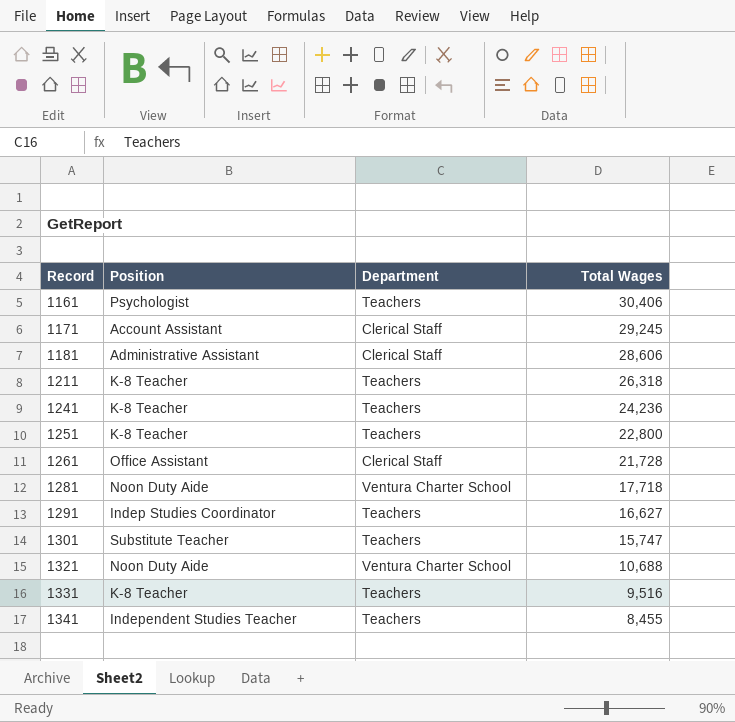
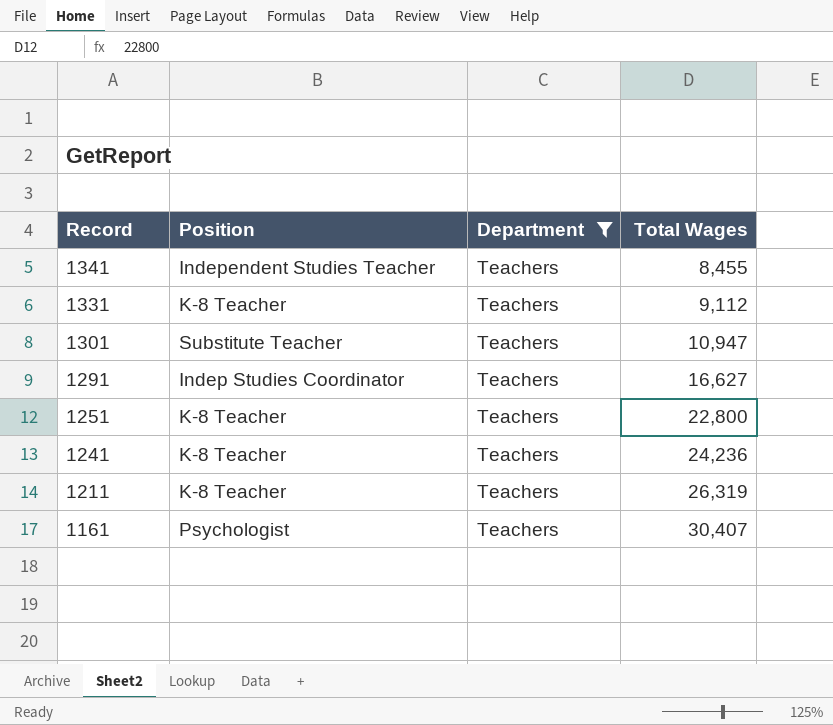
filter: none -> Department = Teachers
row order: Record ascending -> Record descending
1331 | Total Wages: 9,516 -> 9,112
1301 | Total Wages: 15,747 -> 10,947
1211 | Total Wages: 26,318 -> 26,319
1161 | Total Wages: 30,406 -> 30,407

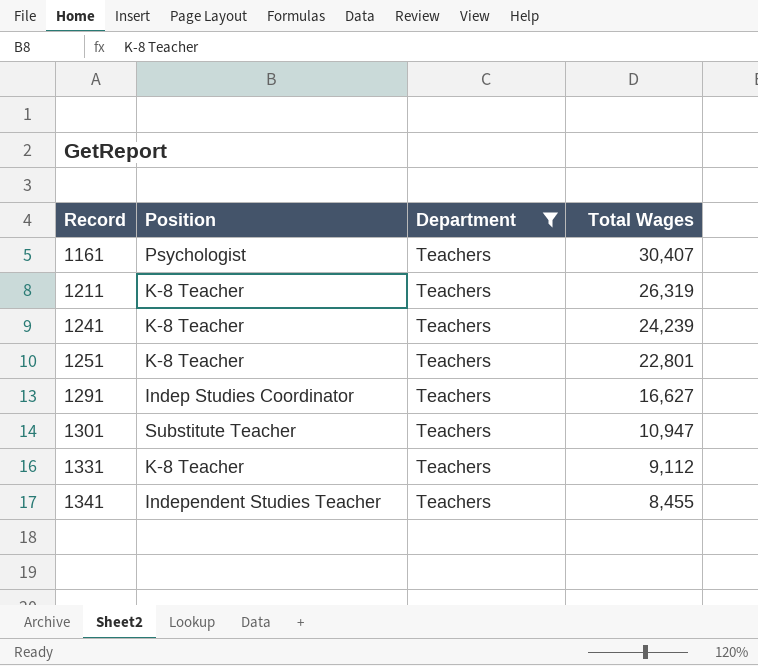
row order: Record descending -> Record ascending
1241 | Total Wages: 24,236 -> 24,239
1251 | Total Wages: 22,800 -> 22,801

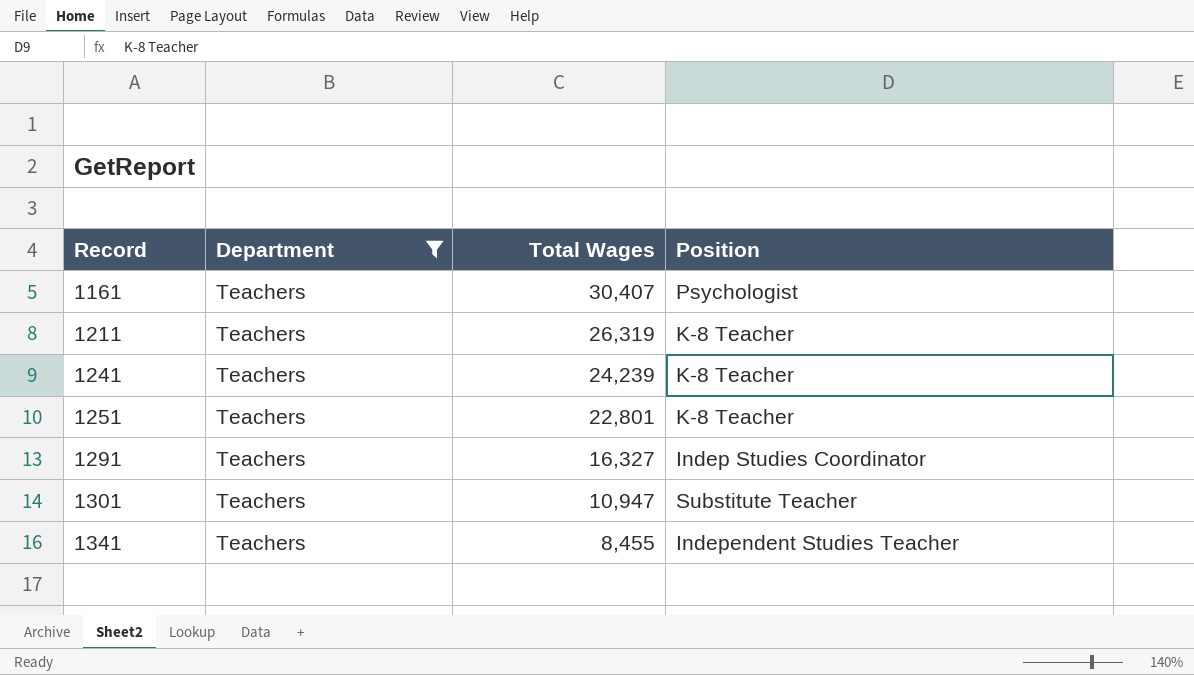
column Position | position: 2 -> 4
row 1331: K-8 Teacher | Teachers | 9,112 -> none
1291 | Total Wages: 16,627 -> 16,327

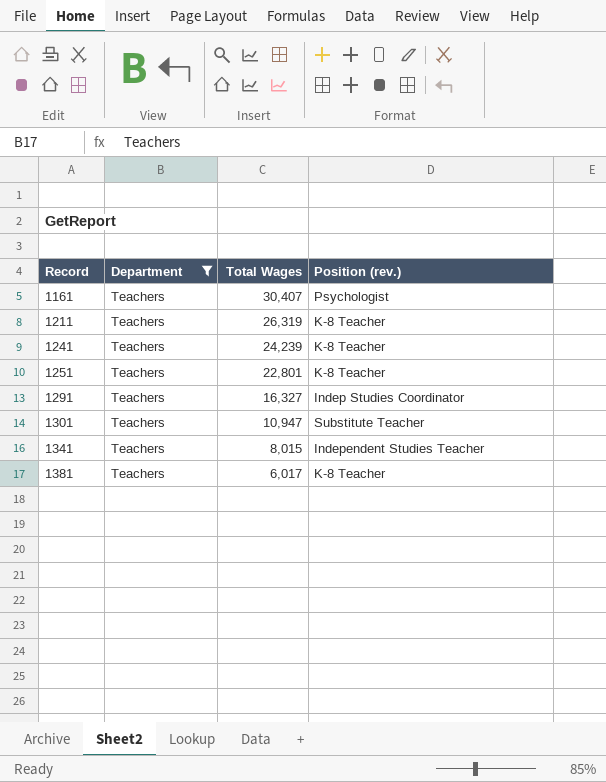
column name: Position -> Position (rev.)
1341 | Total Wages: 8,455 -> 8,015
row 1381: none -> Teachers | 6,017 | K-8 Teacher

